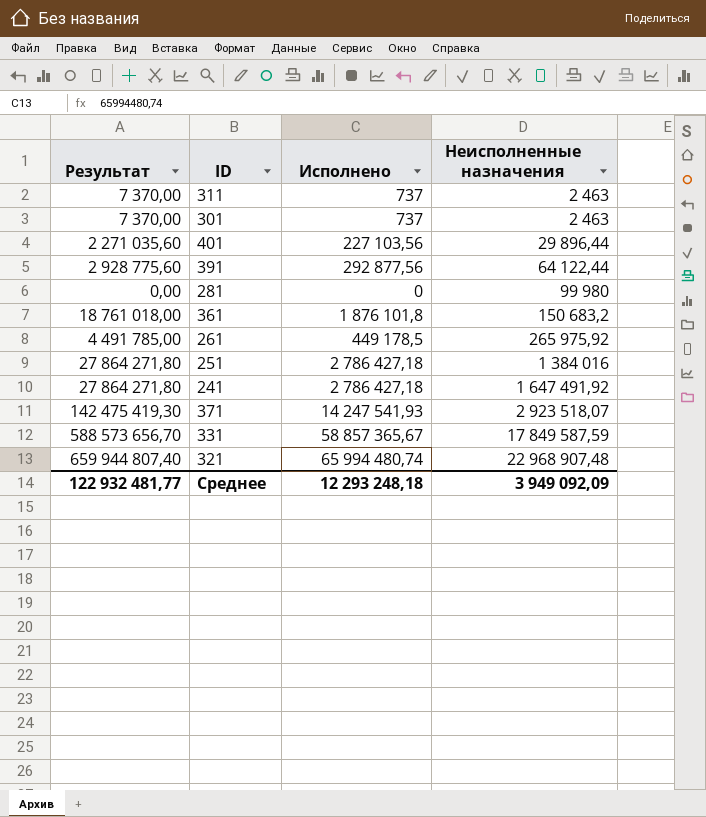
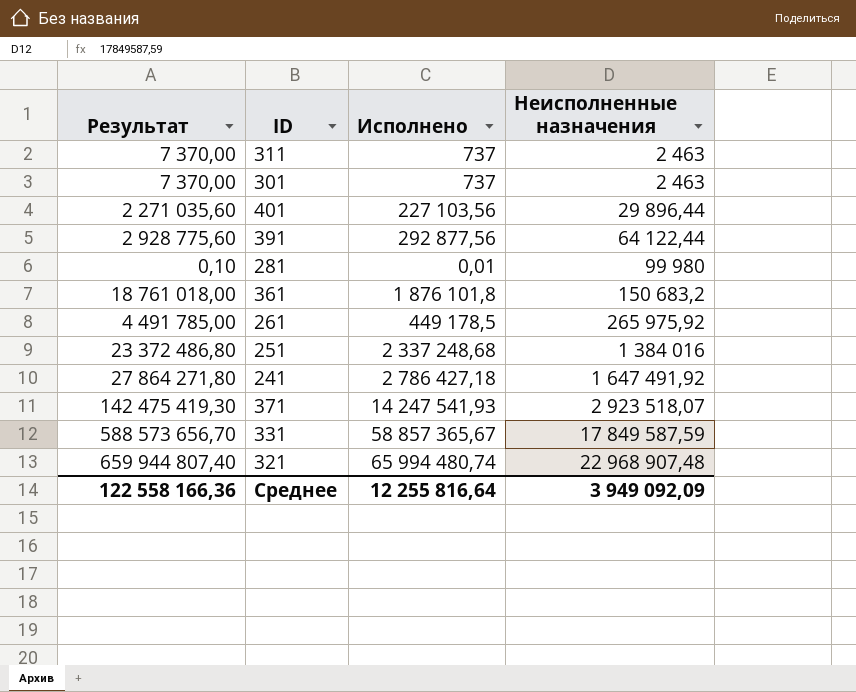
281 | Результат: 0,00 -> 0,10
281 | Исполнено: 0 -> 0,01
251 | Результат: 27 864 271,80 -> 23 372 486,80
251 | Исполнено: 2 786 427,18 -> 2 337 248,68
Среднее | Результат: 122 932 481,77 -> 122 558 166,36
Среднее | Исполнено: 12 293 248,18 -> 12 255 816,64

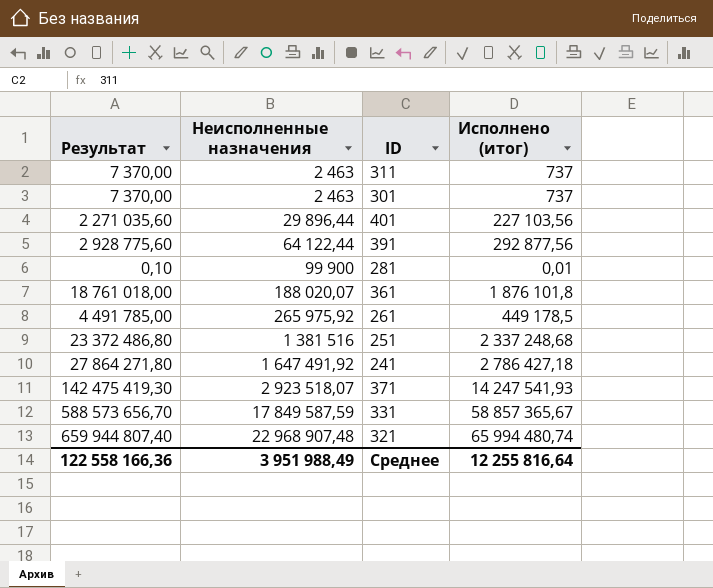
column Неисполненные назначения | position: 4 -> 2
column name: Исполнено -> Исполнено (итог)
281 | Неисполненные назначения: 99 980 -> 99 900
361 | Неисполненные назначения: 150 683,2 -> 188 020,07
251 | Неисполненные назначения: 1 384 016 -> 1 381 516
Среднее | Неисполненные назначения: 3 949 092,09 -> 3 951 988,49

